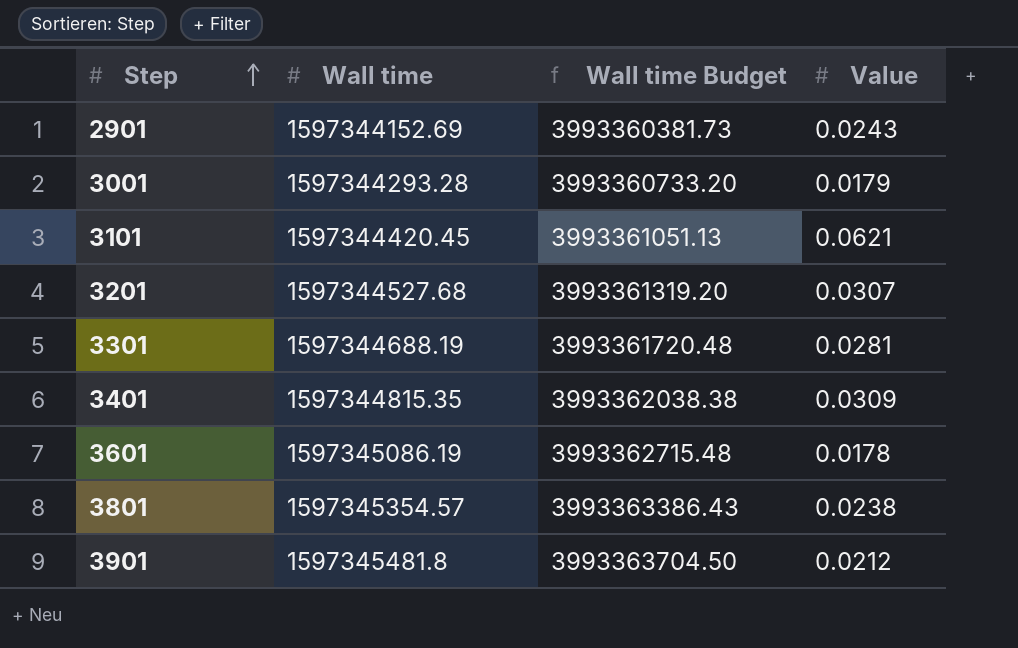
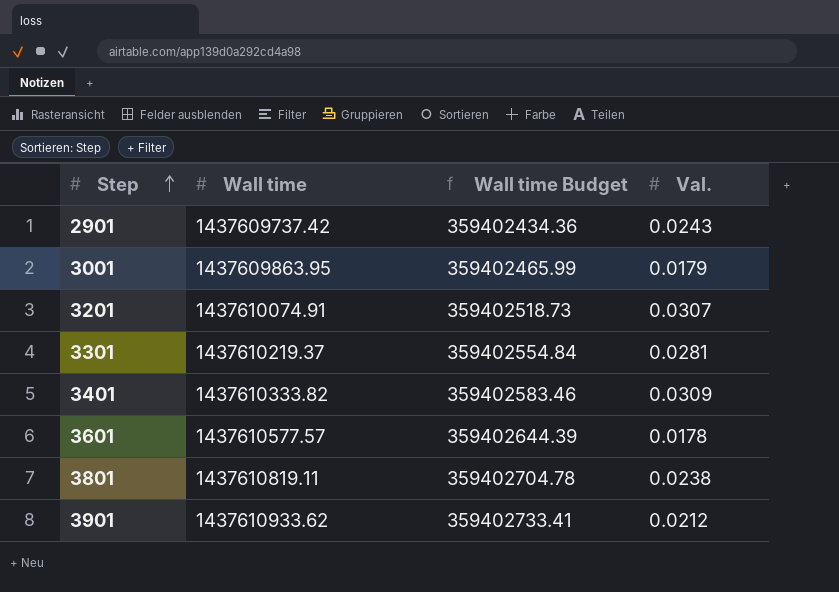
column Wall time Budget | formula: [Wall time] * 2.5 -> [Wall time] * 0.25
column name: Value -> Val.
row 3101: 1597344420.45 | 3993361051.13 | 0.0621 -> none
2901 | Wall time: 1597344152.69 -> 1437609737.42
3001 | Wall time: 1597344293.28 -> 1437609863.95
3201 | Wall time: 1597344527.68 -> 1437610074.91
3301 | Wall time: 1597344688.19 -> 1437610219.37
3401 | Wall time: 1597344815.35 -> 1437610333.82
3601 | Wall time: 1597345086.19 -> 1437610577.57
3801 | Wall time: 1597345354.57 -> 1437610819.11
3901 | Wall time: 1597345481.8 -> 1437610933.62

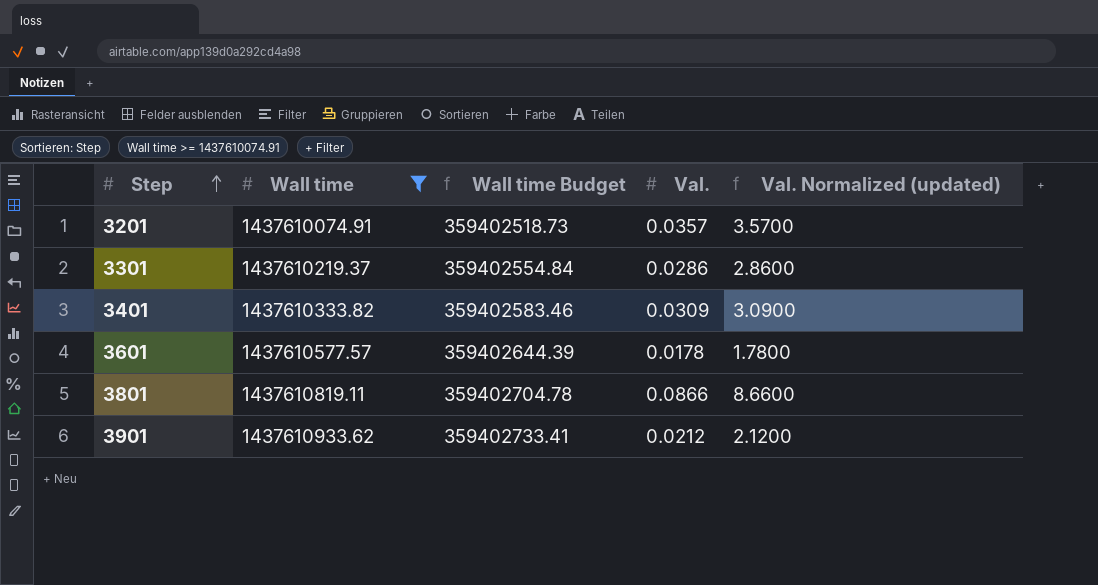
filter: none -> Wall time >= 1437610074.91
column Val. Normalized (updated) | formula: none -> [Val.] * 100
3201 | Val.: 0.0307 -> 0.0357
3301 | Val.: 0.0281 -> 0.0286
3801 | Val.: 0.0238 -> 0.0866

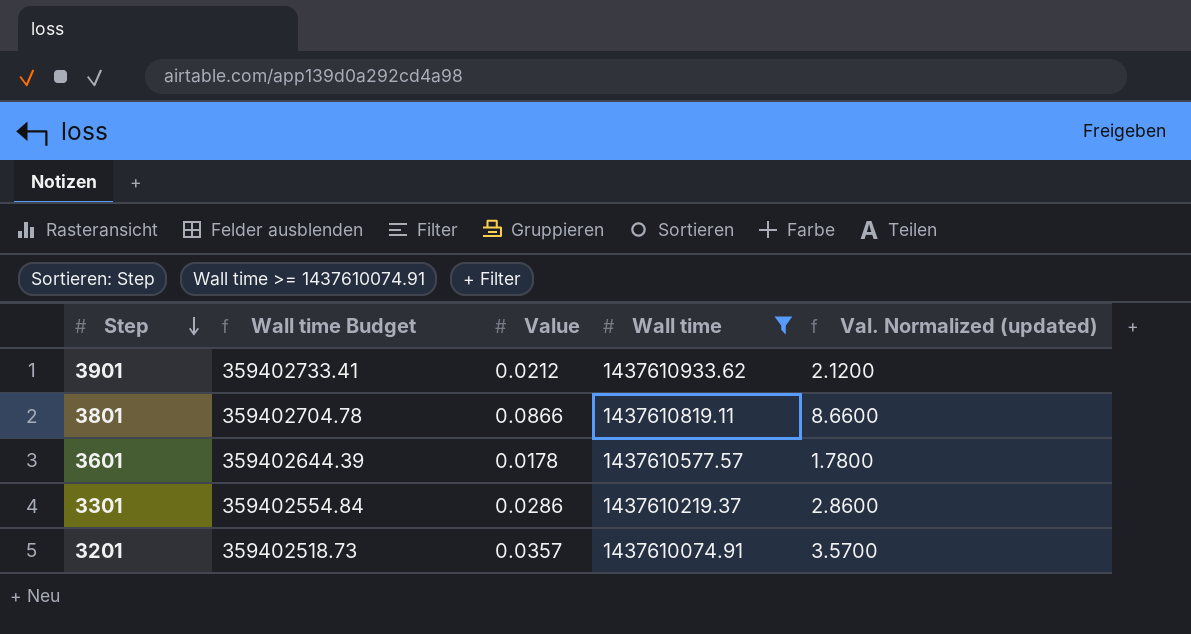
row order: Step ascending -> Step descending
column name: Val. -> Value
column Wall time | position: 2 -> 4
row 3401: 1437610333.82 | 359402583.46 | 0.0309 | 3.0900 -> none

